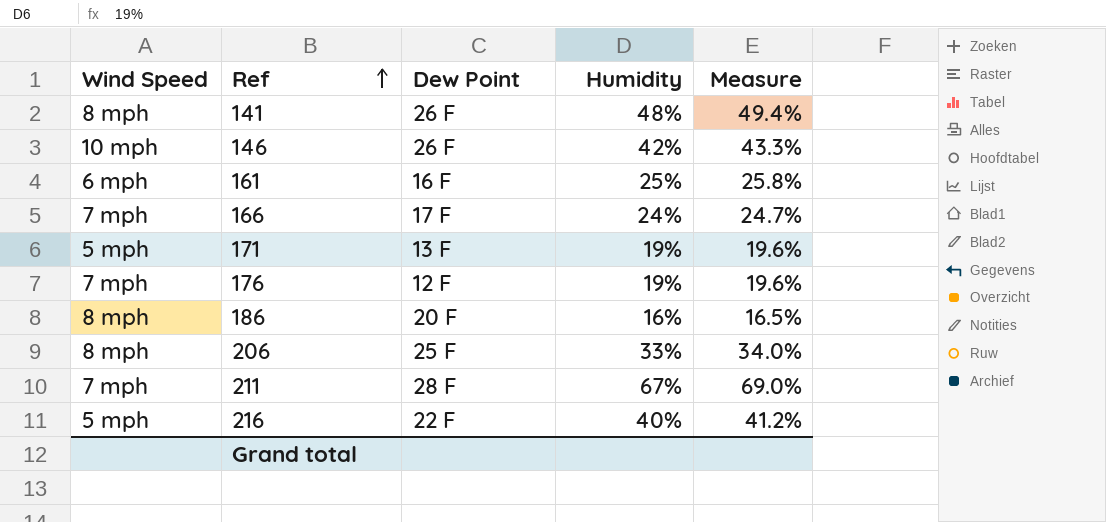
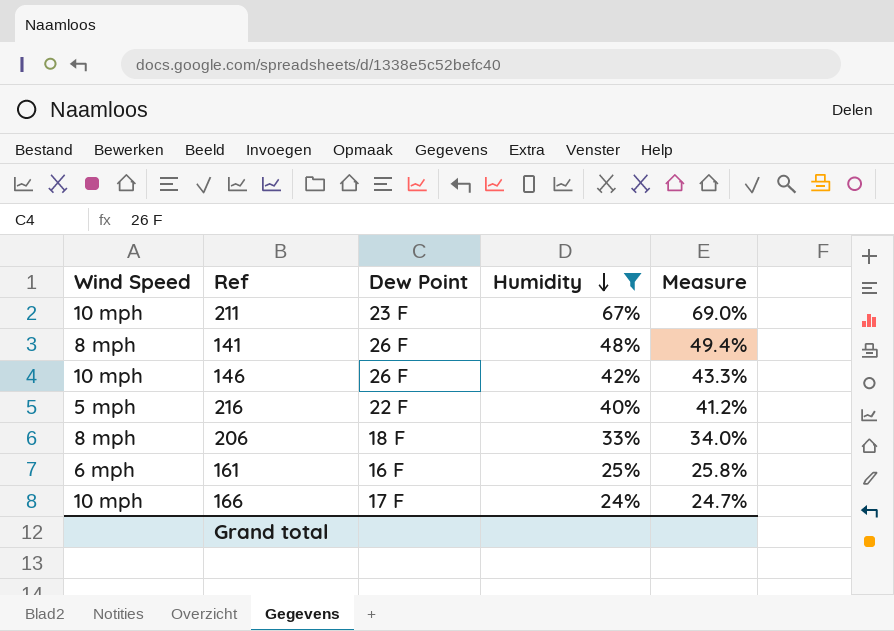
filter: none -> Humidity >= 24%
row order: Ref ascending -> Humidity descending
211 | Wind Speed: 7 mph -> 10 mph
211 | Dew Point: 28 F -> 23 F
206 | Dew Point: 25 F -> 18 F
166 | Wind Speed: 7 mph -> 10 mph

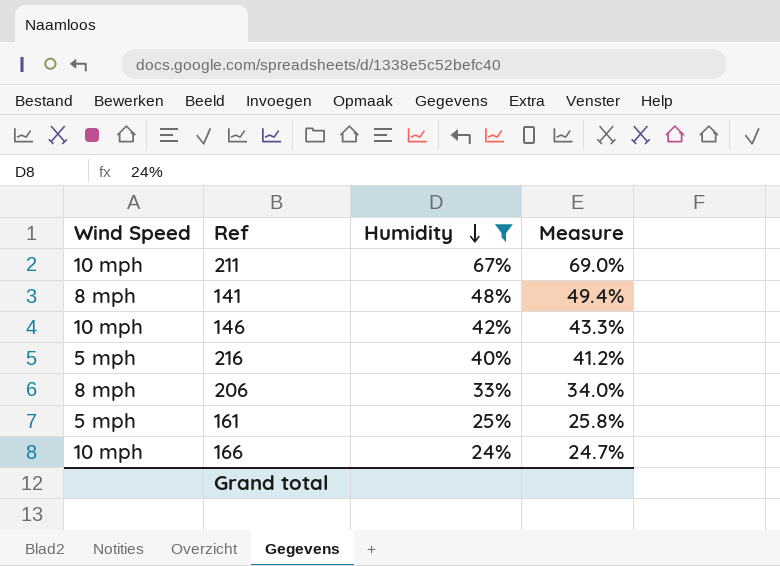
column Dew Point | position: 3 -> none
161 | Wind Speed: 6 mph -> 5 mph

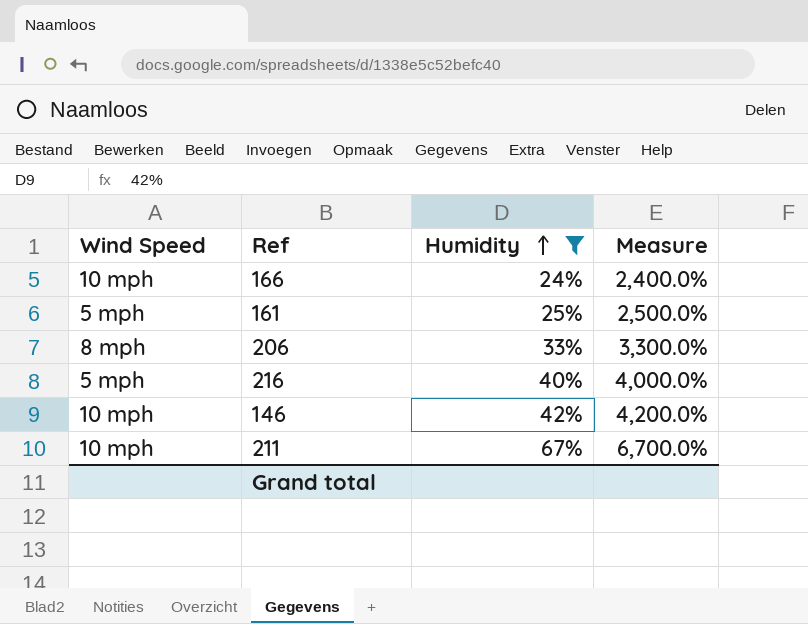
row order: Humidity descending -> Humidity ascending
column Measure | formula: [Humidity] * 1.03 -> [Humidity] * 100
row 141: 8 mph | 48% | 49.4% -> none

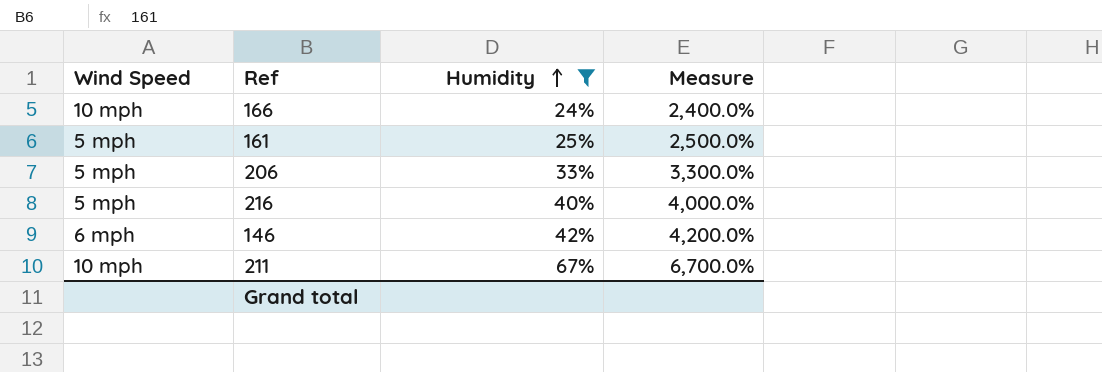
206 | Wind Speed: 8 mph -> 5 mph
146 | Wind Speed: 10 mph -> 6 mph

